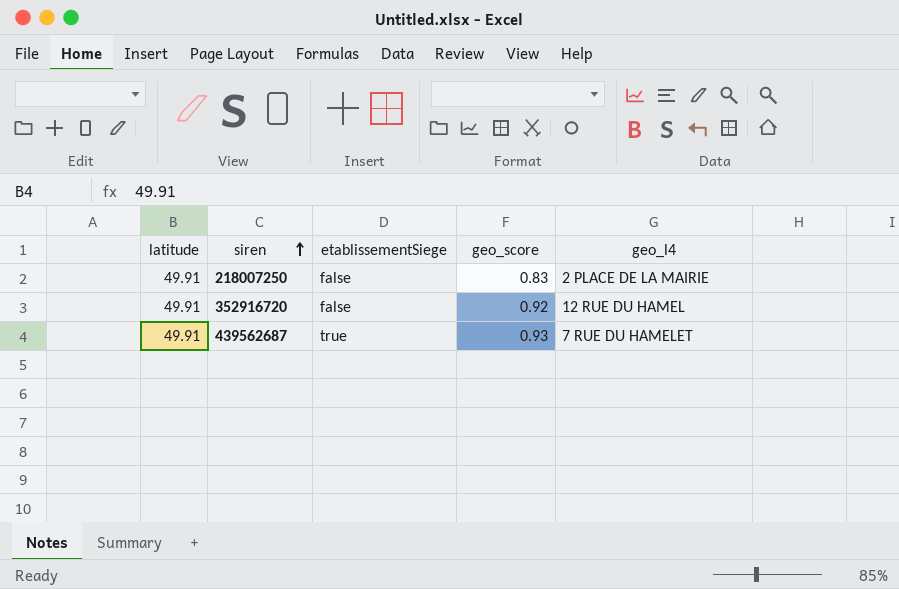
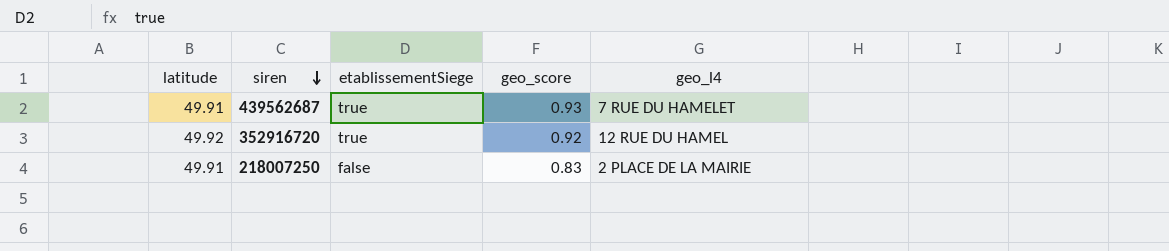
row order: siren ascending -> siren descending
352916720 | latitude: 49.91 -> 49.92
352916720 | etablissementSiege: false -> true

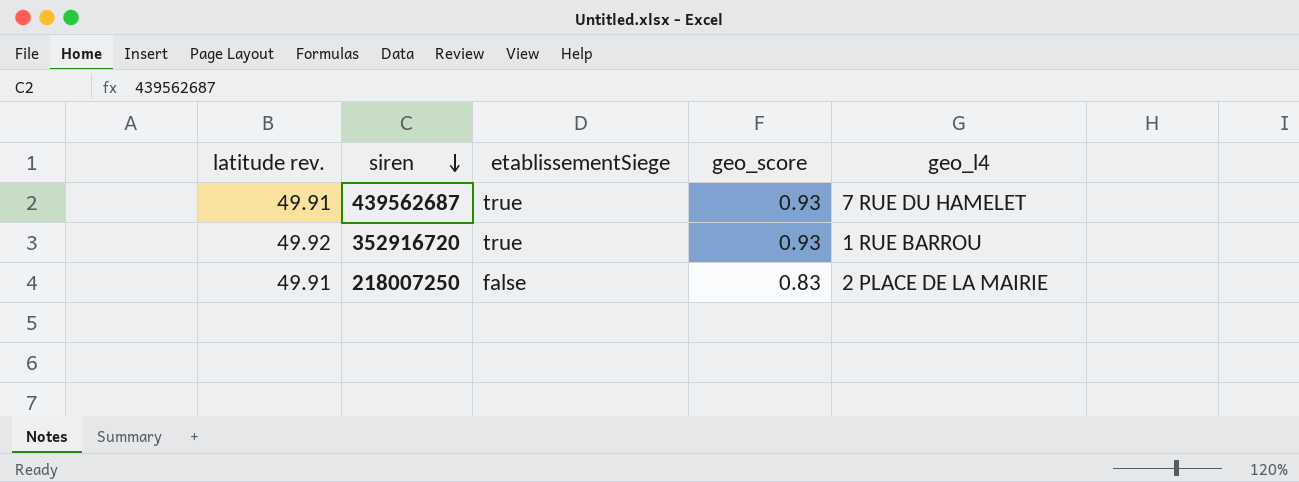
column name: latitude -> latitude rev.
352916720 | geo_score: 0.92 -> 0.93
352916720 | geo_l4: 12 RUE DU HAMEL -> 1 RUE BARROU

